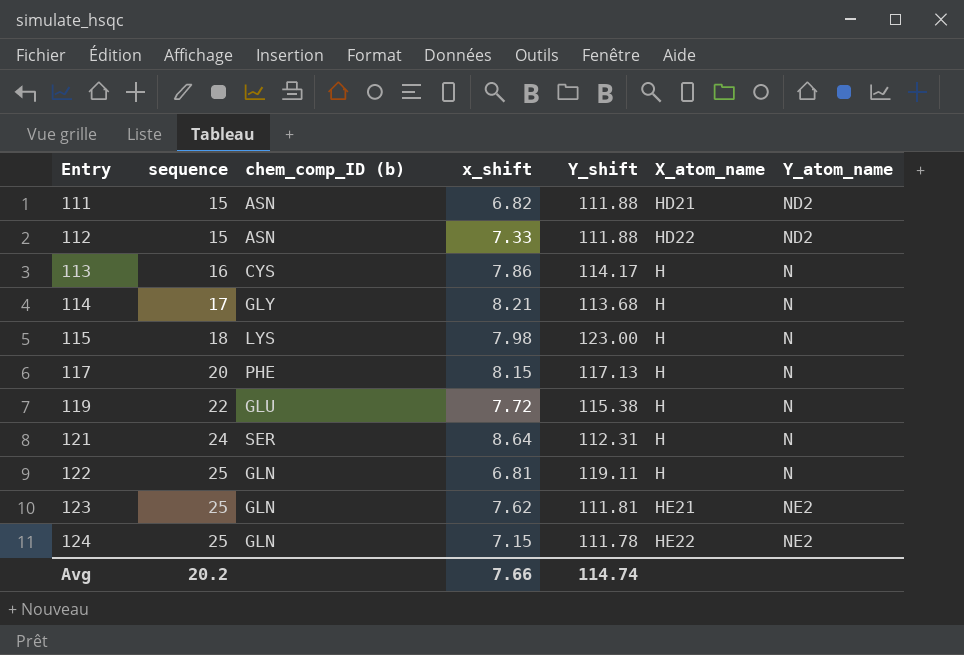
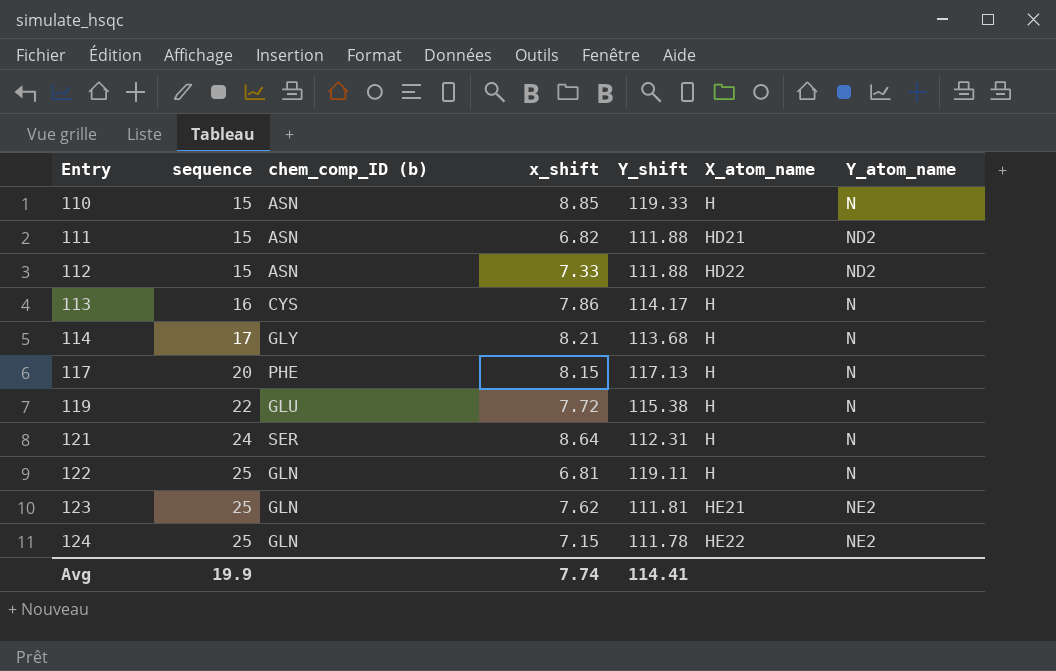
row 115: 18 | LYS | 7.98 | 123.00 | H | N -> none
row 110: none -> 15 | ASN | 8.85 | 119.33 | H | N
Avg | sequence: 20.2 -> 19.9
Avg | x_shift: 7.66 -> 7.74
Avg | Y_shift: 114.74 -> 114.41

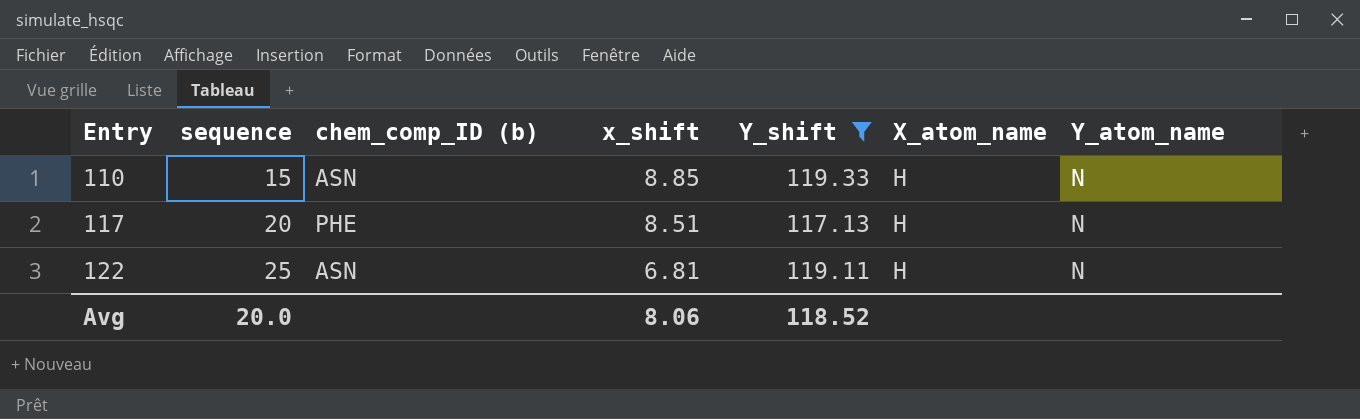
filter: none -> Y_shift >= 117.13
117 | x_shift: 8.15 -> 8.51
122 | chem_comp_ID (b): GLN -> ASN
Avg | sequence: 19.9 -> 20.0
Avg | x_shift: 7.74 -> 8.06
Avg | Y_shift: 114.41 -> 118.52

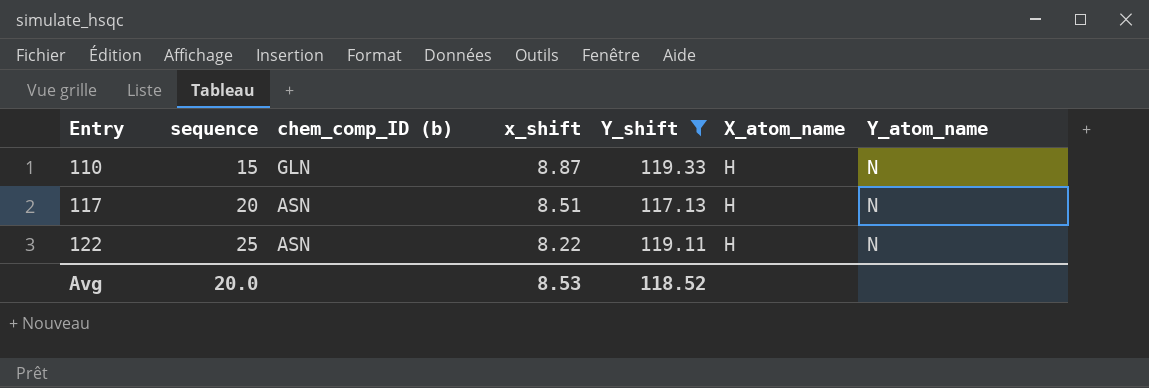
110 | chem_comp_ID (b): ASN -> GLN
110 | x_shift: 8.85 -> 8.87
117 | chem_comp_ID (b): PHE -> ASN
122 | x_shift: 6.81 -> 8.22
Avg | x_shift: 8.06 -> 8.53

